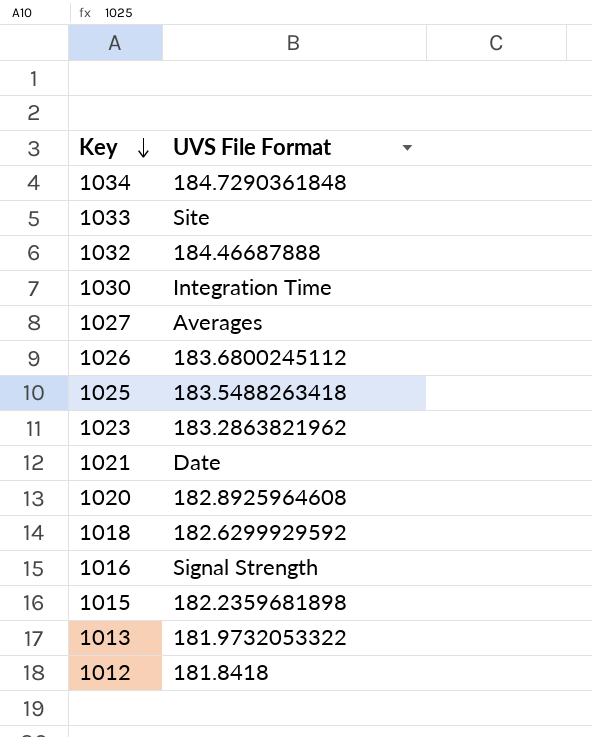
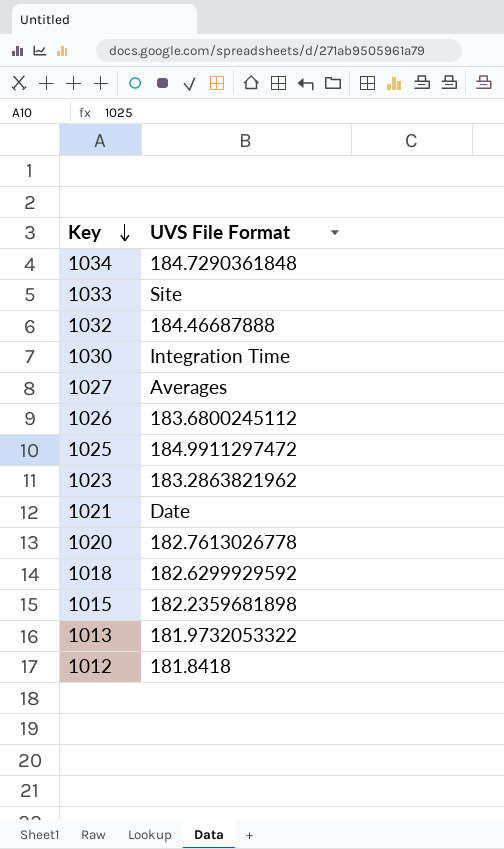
row 1016: Signal Strength -> none
1025 | UVS File Format: 183.5488263418 -> 184.9911297472
1020 | UVS File Format: 182.8925964608 -> 182.7613026778

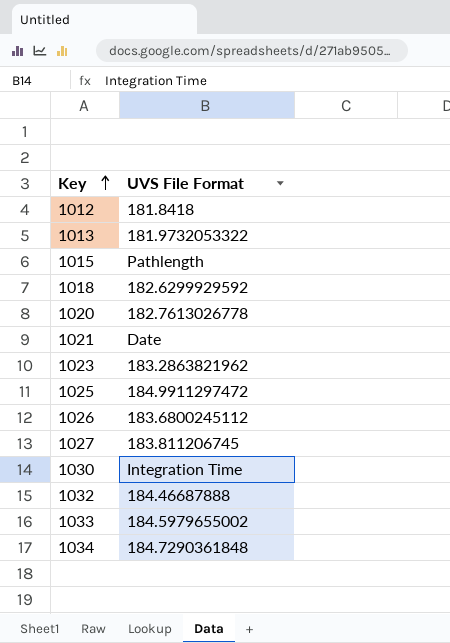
row order: Key descending -> Key ascending
1015 | UVS File Format: 182.2359681898 -> Pathlength
1027 | UVS File Format: Averages -> 183.811206745
1033 | UVS File Format: Site -> 184.5979655002

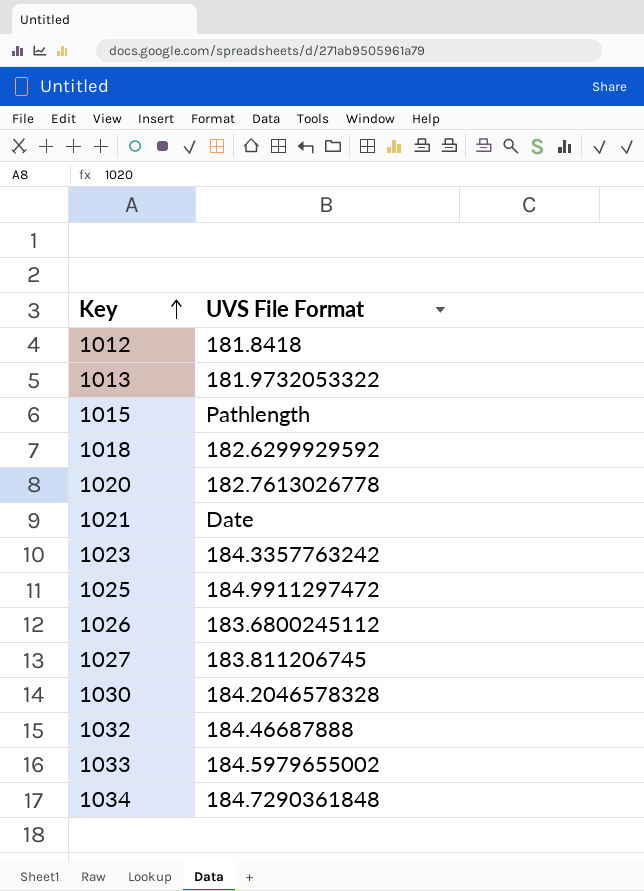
1023 | UVS File Format: 183.2863821962 -> 184.3357763242
1030 | UVS File Format: Integration Time -> 184.2046578328

